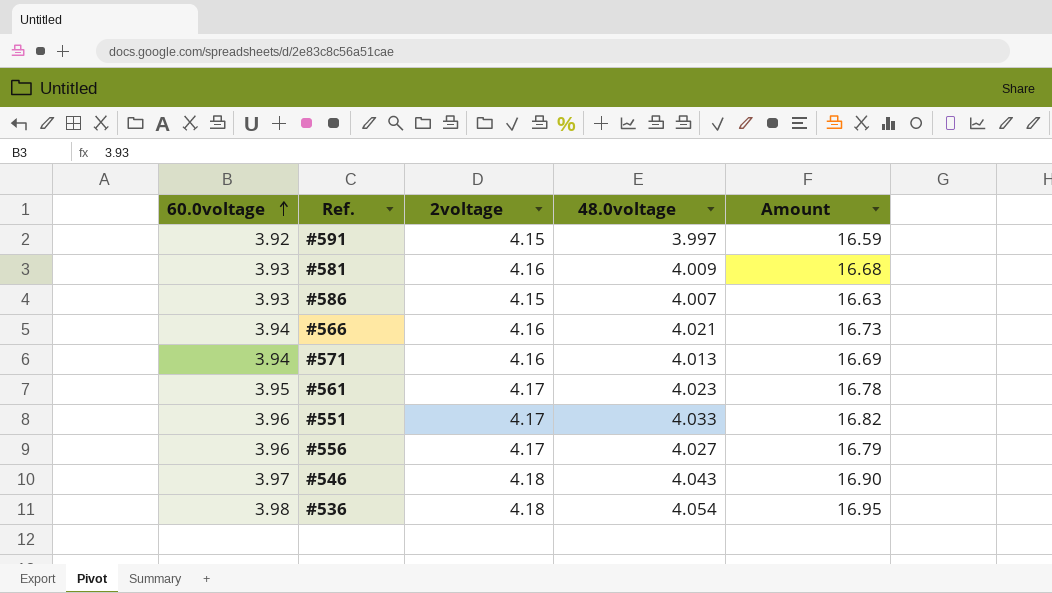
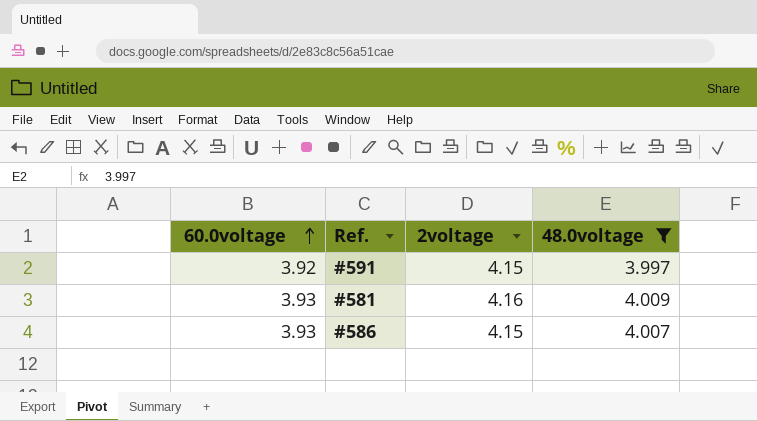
filter: none -> 48.0voltage <= 4.009
column Amount | formula: [2voltage] * [48.0voltage] -> none

